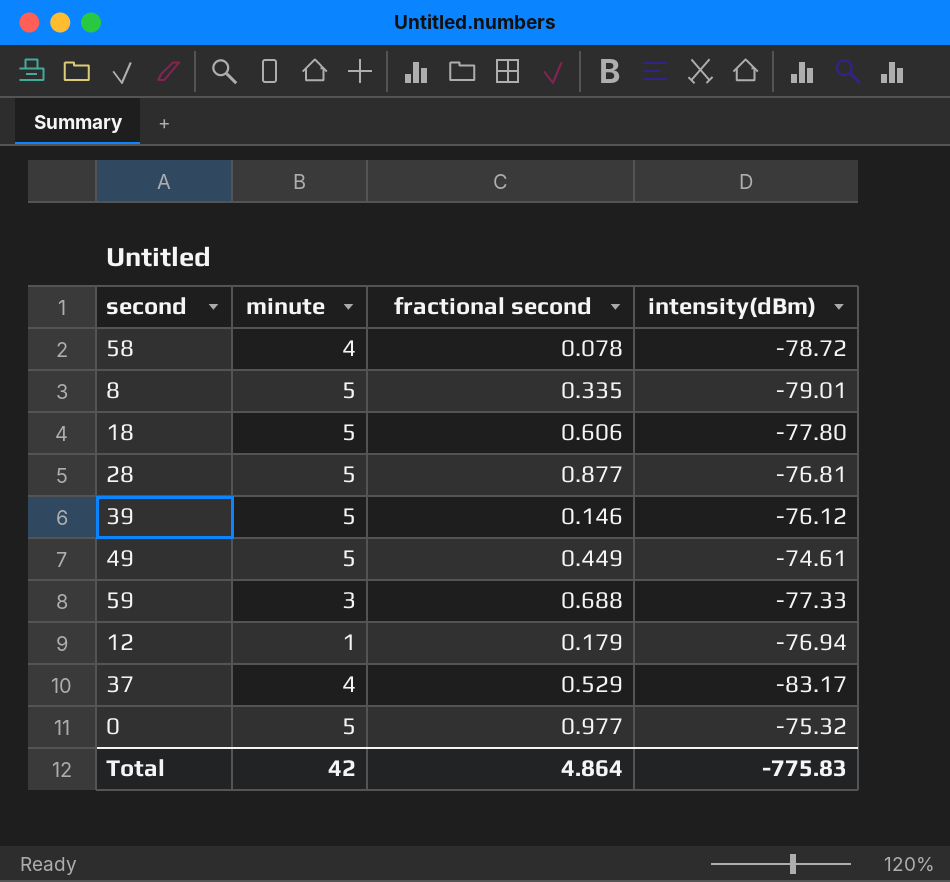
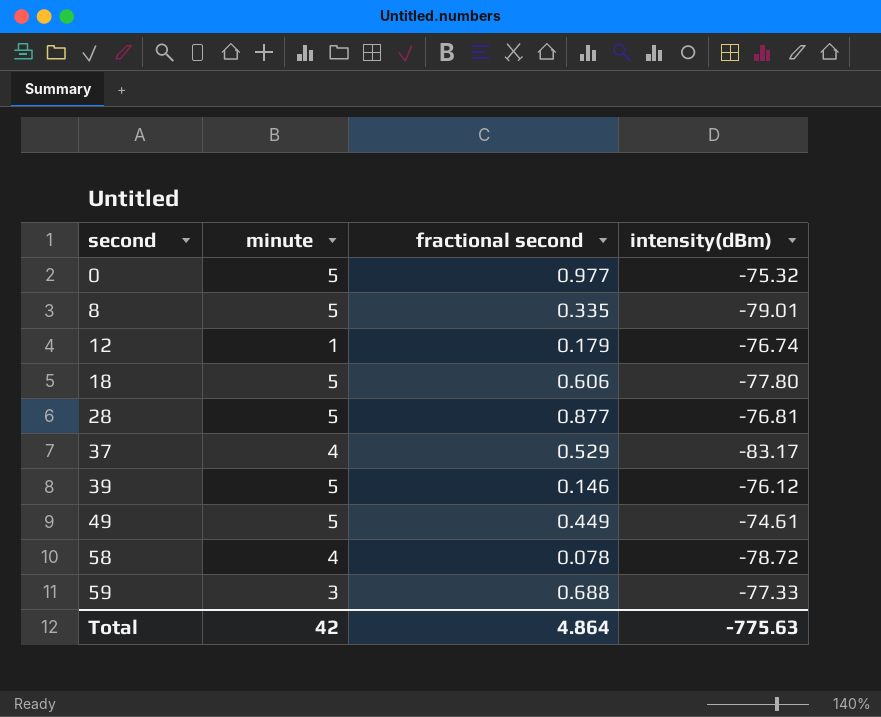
row order: none -> second ascending
12 | intensity(dBm): -76.94 -> -76.74
Total | intensity(dBm): -775.83 -> -775.63

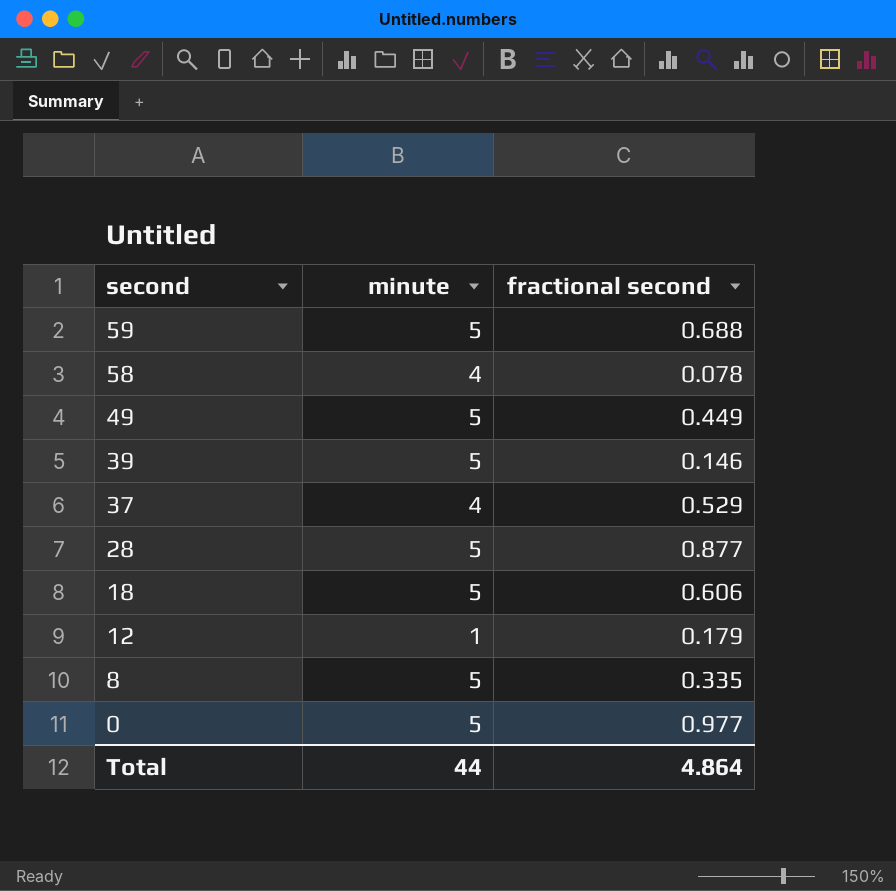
row order: second ascending -> second descending
column intensity(dBm) | position: 4 -> none
59 | minute: 3 -> 5
Total | minute: 42 -> 44

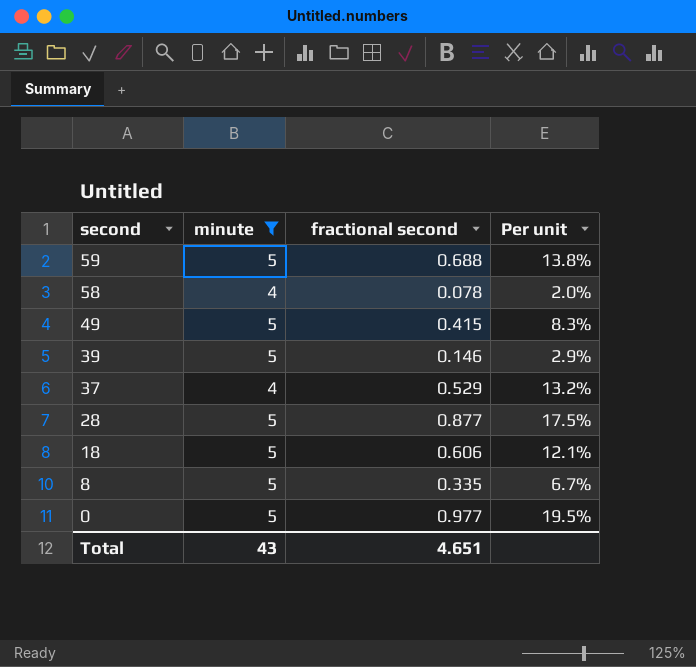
filter: none -> minute != 1
column Per unit | formula: none -> [fractional second] / [minute]
49 | fractional second: 0.449 -> 0.415
Total | minute: 44 -> 43
Total | fractional second: 4.864 -> 4.651

